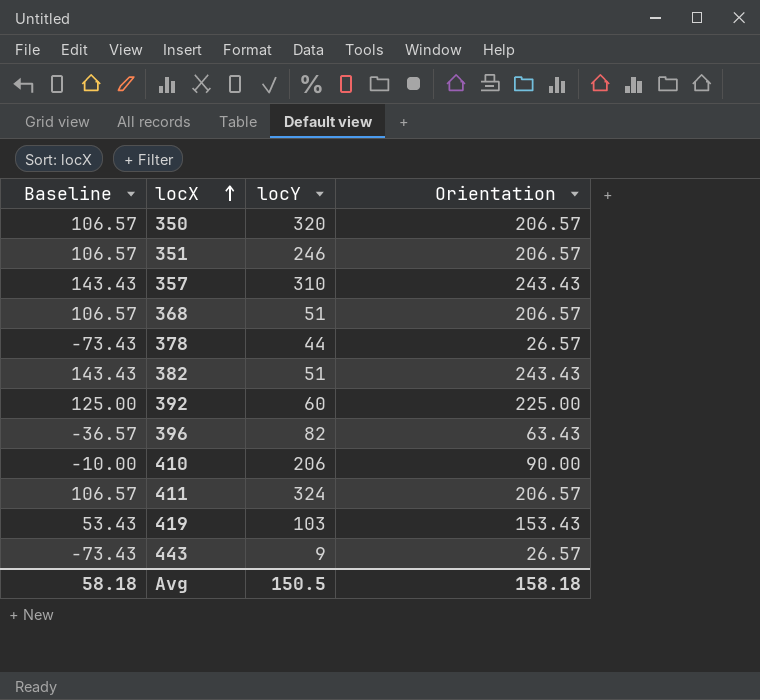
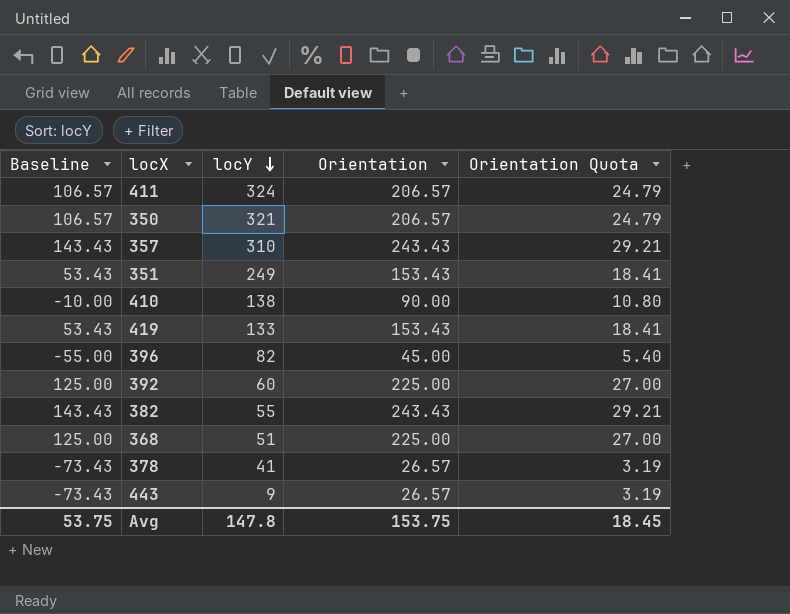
row order: locX ascending -> locY descending
column Orientation Quota | formula: none -> [Orientation] * 0.12
350 | locY: 320 -> 321
351 | Baseline: 106.57 -> 53.43
351 | locY: 246 -> 249
351 | Orientation: 206.57 -> 153.43
410 | locY: 206 -> 138
419 | locY: 103 -> 133
396 | Baseline: -36.57 -> -55.00
396 | Orientation: 63.43 -> 45.00
382 | locY: 51 -> 55
368 | Baseline: 106.57 -> 125.00
368 | Orientation: 206.57 -> 225.00
378 | locY: 44 -> 41
Avg | Baseline: 58.18 -> 53.75
Avg | locY: 150.5 -> 147.8
Avg | Orientation: 158.18 -> 153.75

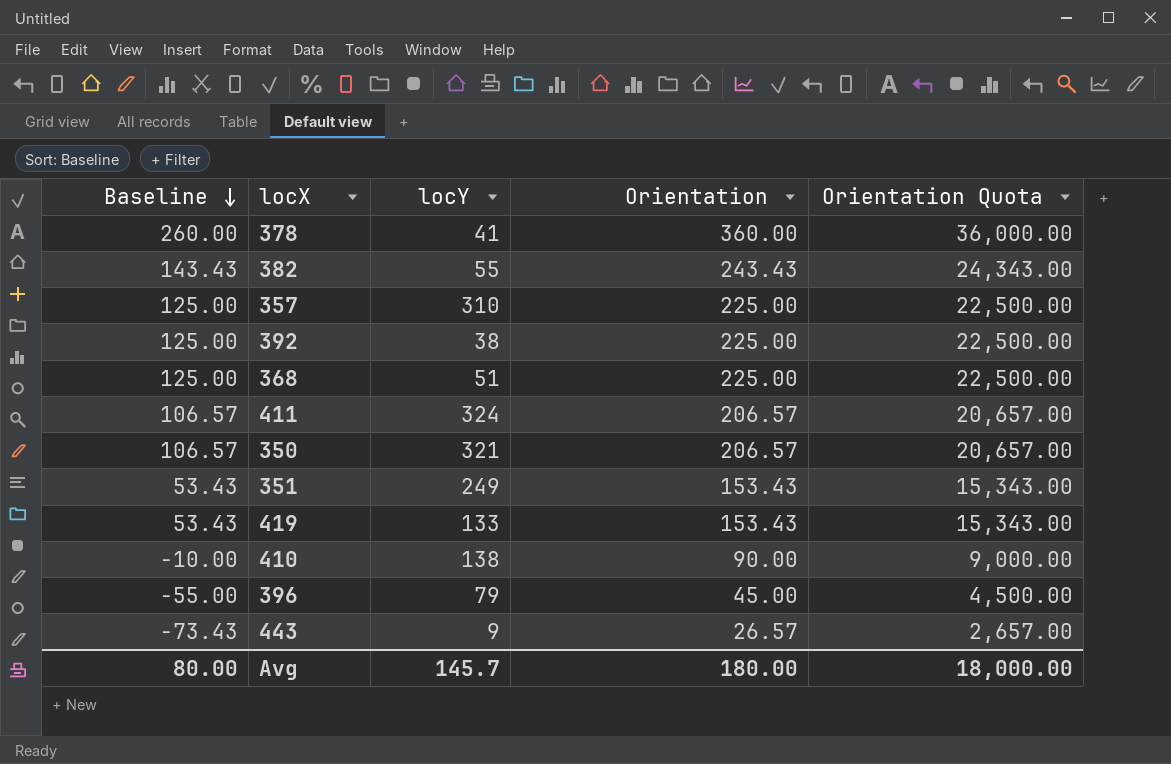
row order: locY descending -> Baseline descending
column Orientation Quota | formula: [Orientation] * 0.12 -> [Orientation] * 100
378 | Baseline: -73.43 -> 260.00
378 | Orientation: 26.57 -> 360.00
357 | Baseline: 143.43 -> 125.00
357 | Orientation: 243.43 -> 225.00
392 | locY: 60 -> 38
396 | locY: 82 -> 79
Avg | Baseline: 53.75 -> 80.00
Avg | locY: 147.8 -> 145.7
Avg | Orientation: 153.75 -> 180.00
Avg | Orientation Quota: 18.45 -> 18,000.00

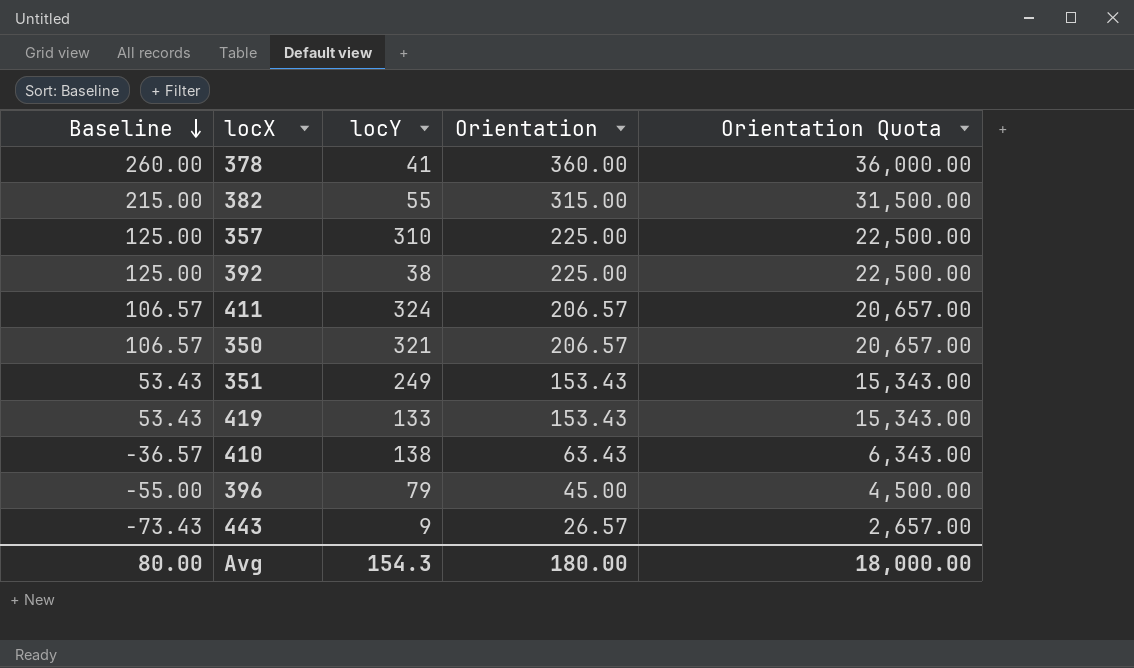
row 368: 125.00 | 51 | 225.00 | 22,500.00 -> none
382 | Baseline: 143.43 -> 215.00
382 | Orientation: 243.43 -> 315.00
382 | Orientation Quota: 24,343.00 -> 31,500.00
410 | Baseline: -10.00 -> -36.57
410 | Orientation: 90.00 -> 63.43
410 | Orientation Quota: 9,000.00 -> 6,343.00
Avg | locY: 145.7 -> 154.3

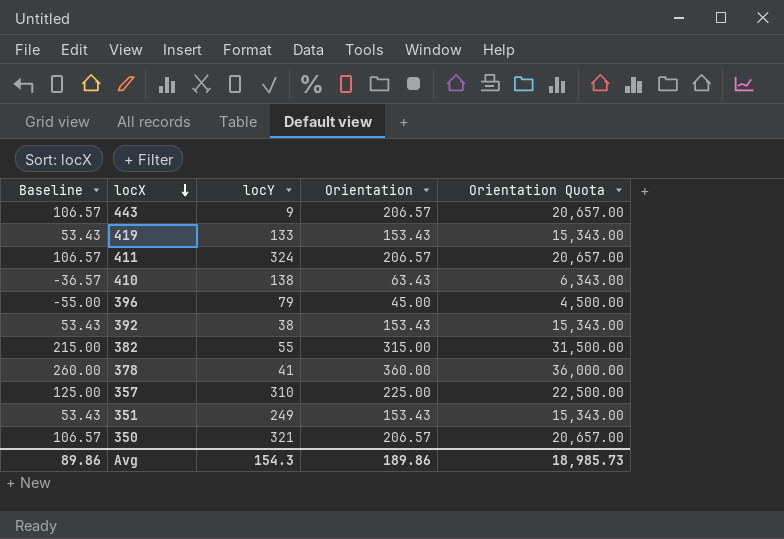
row order: Baseline descending -> locX descending
443 | Baseline: -73.43 -> 106.57
443 | Orientation: 26.57 -> 206.57
443 | Orientation Quota: 2,657.00 -> 20,657.00
392 | Baseline: 125.00 -> 53.43
392 | Orientation: 225.00 -> 153.43
392 | Orientation Quota: 22,500.00 -> 15,343.00
Avg | Baseline: 80.00 -> 89.86
Avg | Orientation: 180.00 -> 189.86
Avg | Orientation Quota: 18,000.00 -> 18,985.73

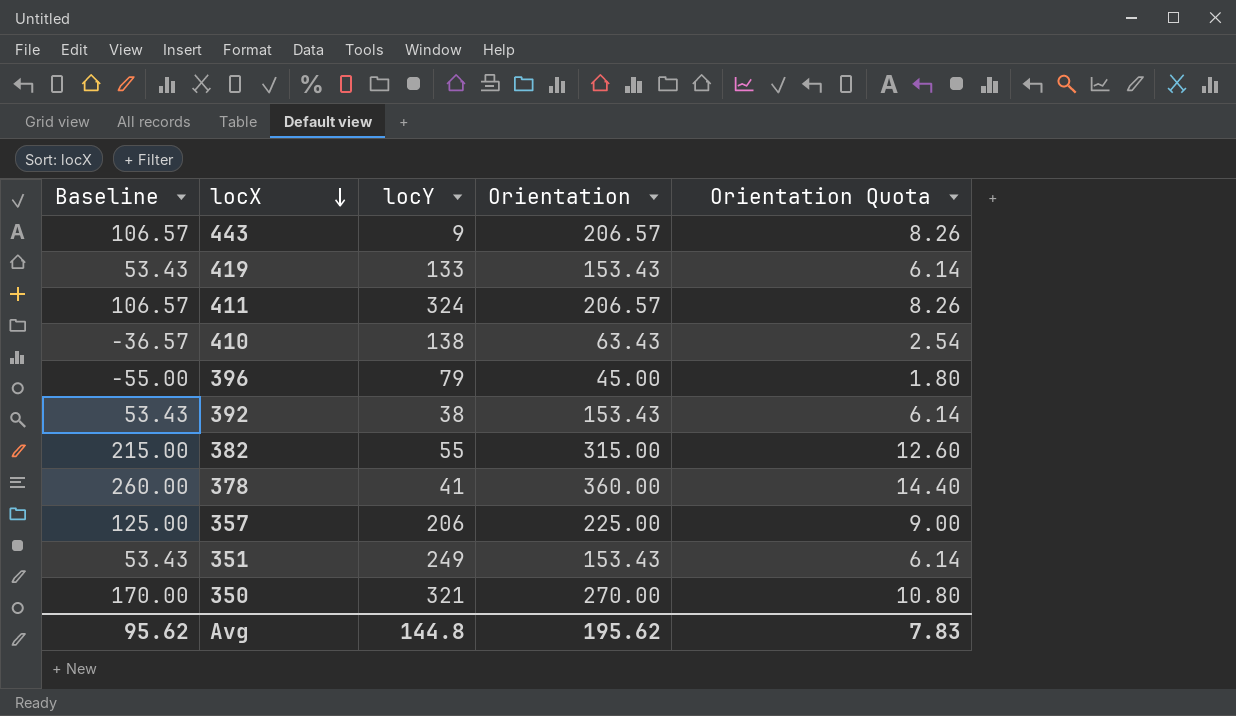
column Orientation Quota | formula: [Orientation] * 100 -> [Orientation] * 0.04
357 | locY: 310 -> 206
350 | Baseline: 106.57 -> 170.00
350 | Orientation: 206.57 -> 270.00
Avg | Baseline: 89.86 -> 95.62
Avg | locY: 154.3 -> 144.8
Avg | Orientation: 189.86 -> 195.62
Avg | Orientation Quota: 18,985.73 -> 7.83

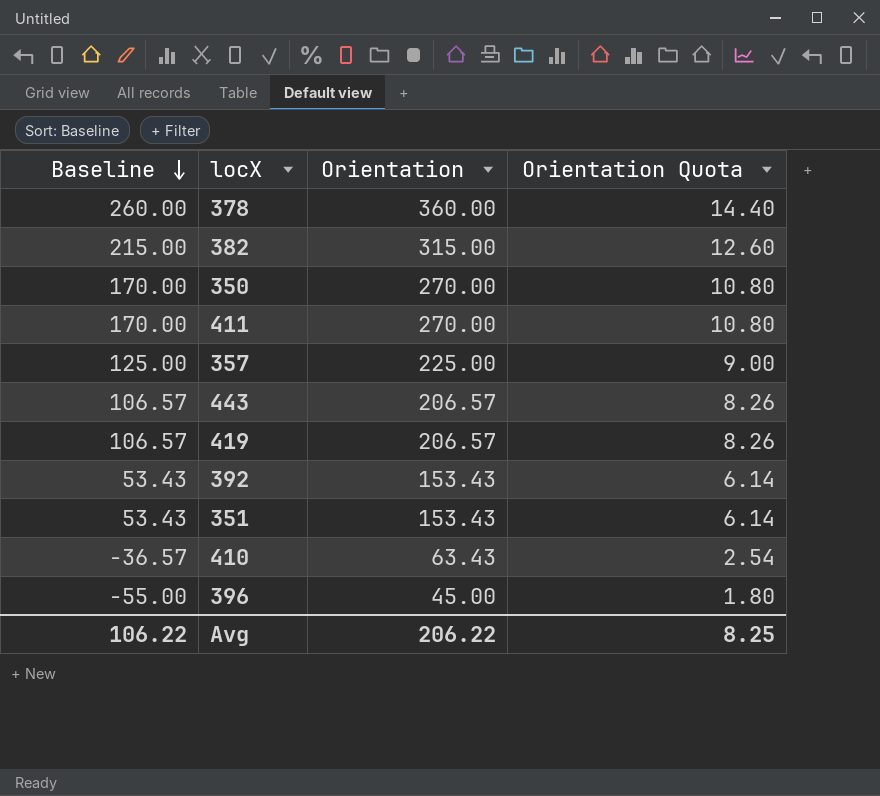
row order: locX descending -> Baseline descending
column locY | position: 3 -> none
411 | Baseline: 106.57 -> 170.00
411 | Orientation: 206.57 -> 270.00
411 | Orientation Quota: 8.26 -> 10.80
419 | Baseline: 53.43 -> 106.57
419 | Orientation: 153.43 -> 206.57
419 | Orientation Quota: 6.14 -> 8.26
Avg | Baseline: 95.62 -> 106.22
Avg | Orientation: 195.62 -> 206.22
Avg | Orientation Quota: 7.83 -> 8.25

